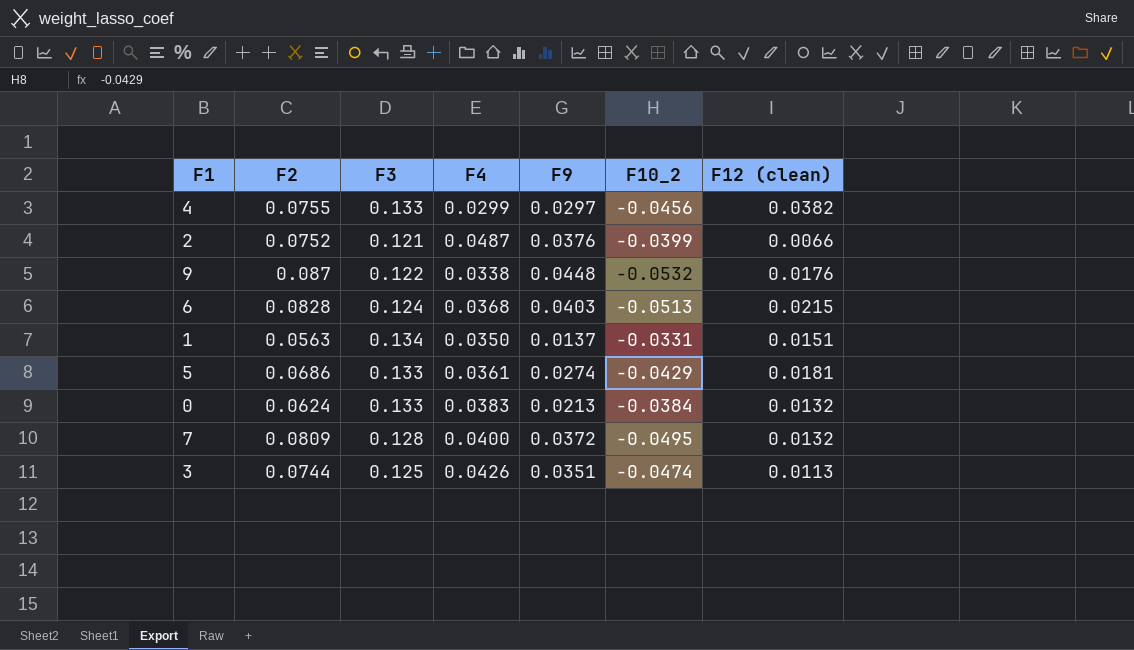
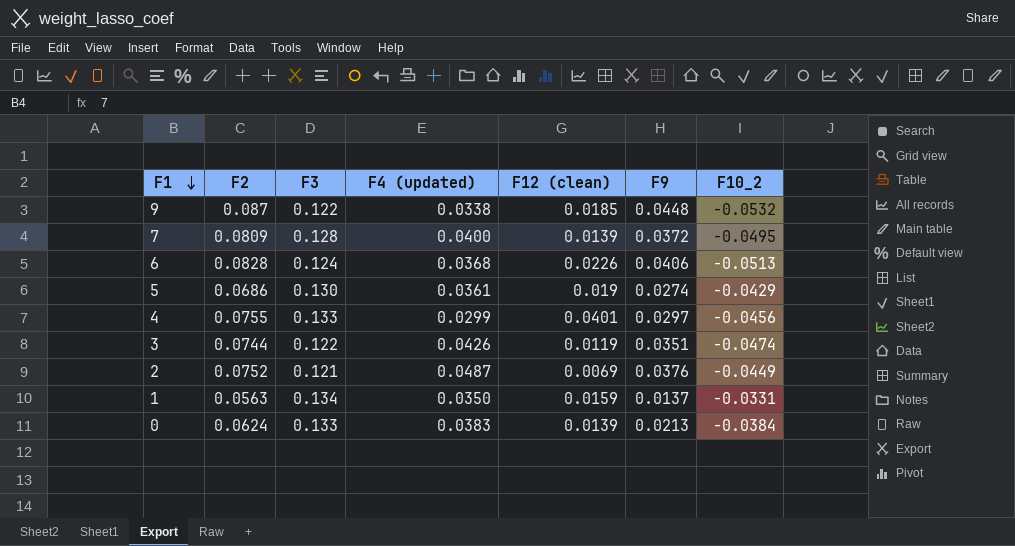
row order: none -> F1 descending
column name: F4 -> F4 (updated)
column F12 (clean) | position: 7 -> 5
9 | F12 (clean): 0.0176 -> 0.0185
7 | F12 (clean): 0.0132 -> 0.0139
6 | F12 (clean): 0.0215 -> 0.0226
6 | F9: 0.0403 -> 0.0406
5 | F3: 0.133 -> 0.130
5 | F12 (clean): 0.0181 -> 0.019
4 | F12 (clean): 0.0382 -> 0.0401
3 | F3: 0.125 -> 0.122
3 | F12 (clean): 0.0113 -> 0.0119
2 | F12 (clean): 0.0066 -> 0.0069
2 | F10_2: -0.0399 -> -0.0449
1 | F12 (clean): 0.0151 -> 0.0159
0 | F12 (clean): 0.0132 -> 0.0139

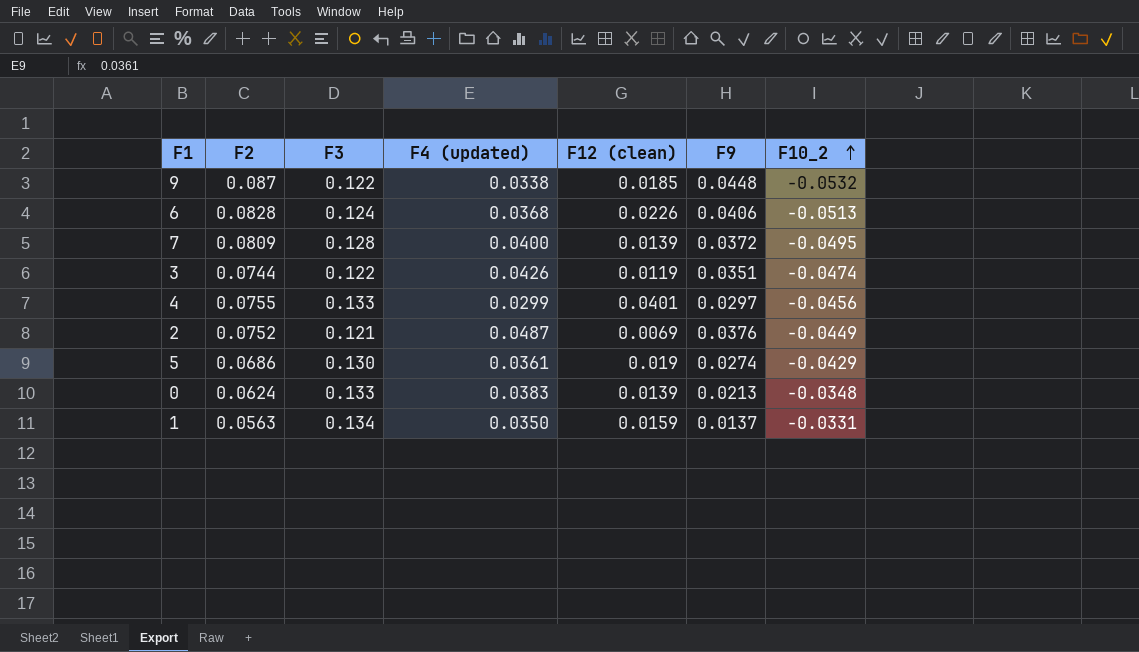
row order: F1 descending -> F10_2 ascending
0 | F10_2: -0.0384 -> -0.0348

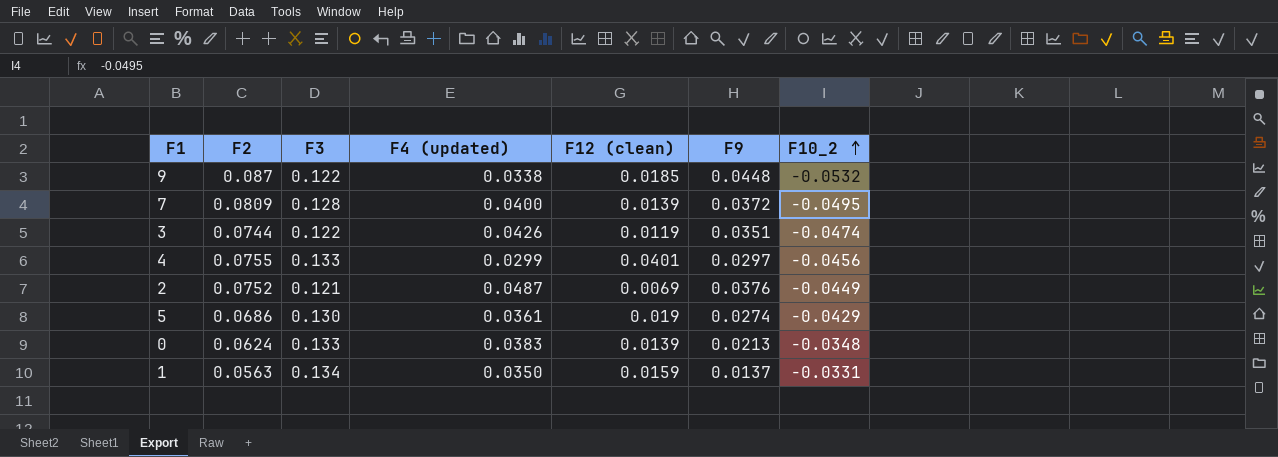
row 6: 0.0828 | 0.124 | 0.0368 | 0.0226 | 0.0406 | -0.0513 -> none

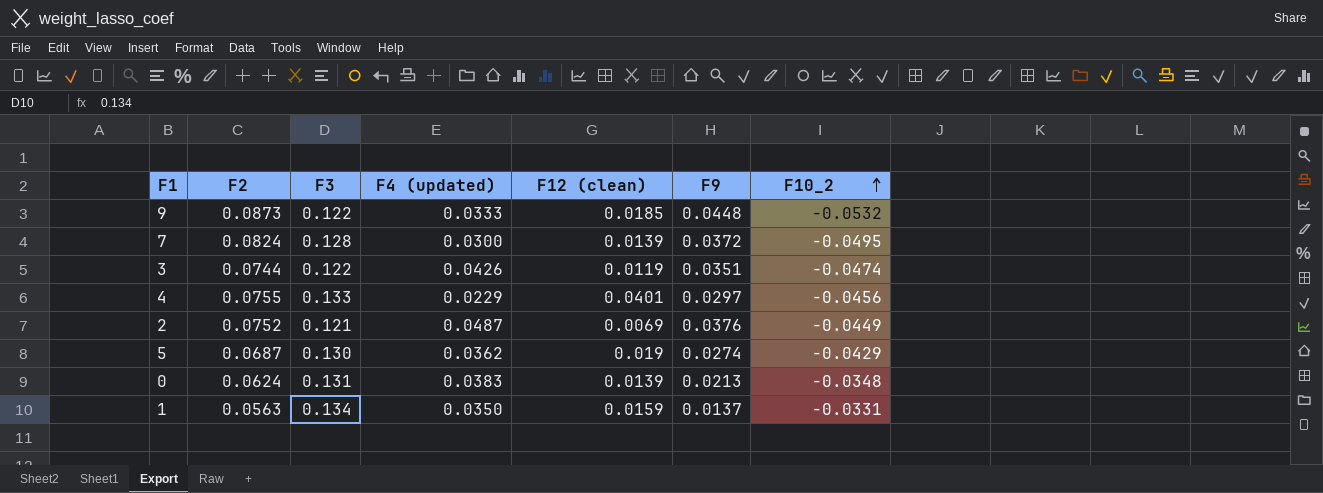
9 | F2: 0.087 -> 0.0873
9 | F4 (updated): 0.0338 -> 0.0333
7 | F2: 0.0809 -> 0.0824
7 | F4 (updated): 0.0400 -> 0.0300
4 | F4 (updated): 0.0299 -> 0.0229
5 | F2: 0.0686 -> 0.0687
5 | F4 (updated): 0.0361 -> 0.0362
0 | F3: 0.133 -> 0.131

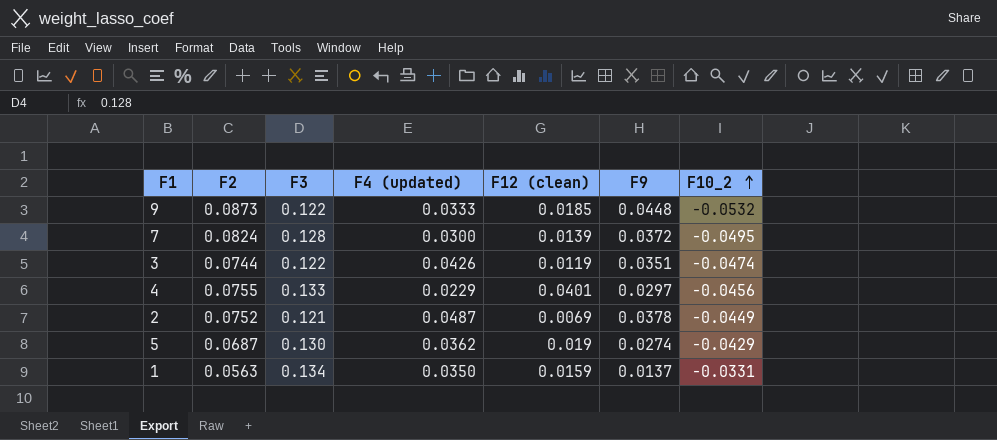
row 0: 0.0624 | 0.131 | 0.0383 | 0.0139 | 0.0213 | -0.0348 -> none
2 | F9: 0.0376 -> 0.0378

